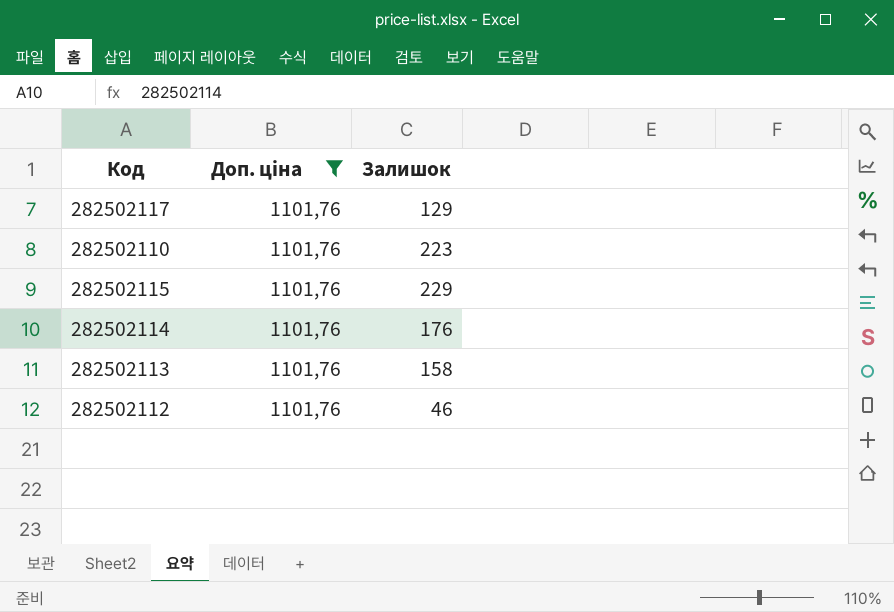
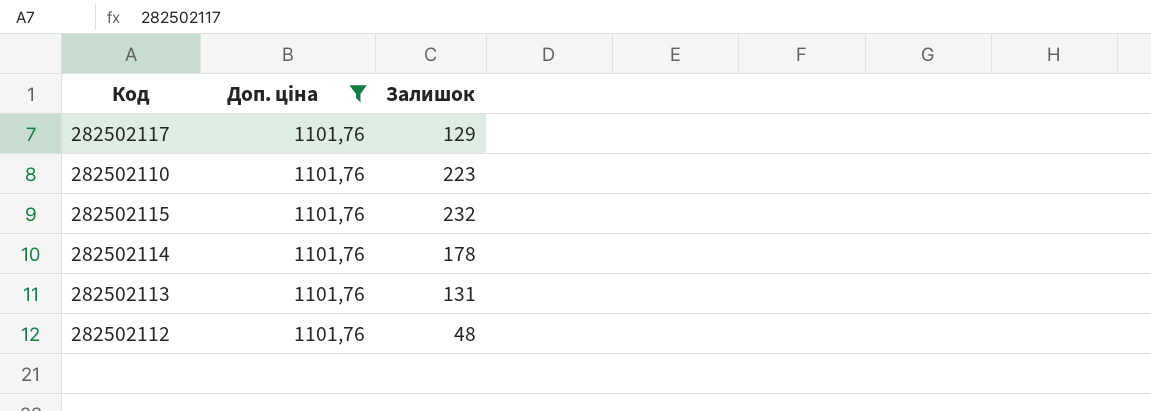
282502115 | Залишок: 229 -> 232
282502114 | Залишок: 176 -> 178
282502113 | Залишок: 158 -> 131
282502112 | Залишок: 46 -> 48

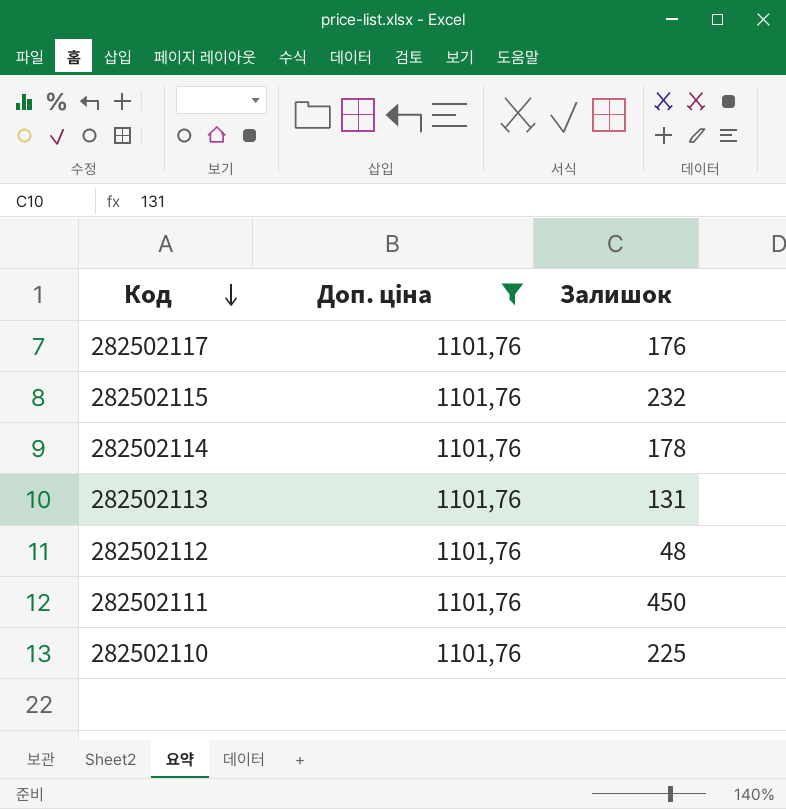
row order: none -> Код descending
282502117 | Залишок: 129 -> 176
row 282502111: none -> 1101,76 | 450
282502110 | Залишок: 223 -> 225

